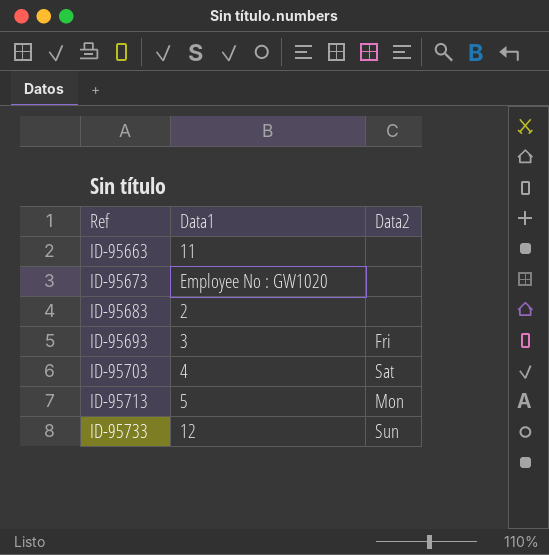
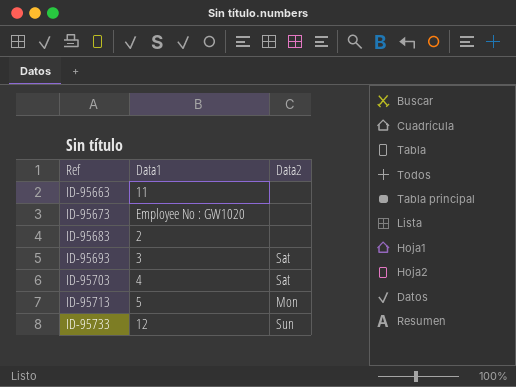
ID-95693 | Data2: Fri -> Sat

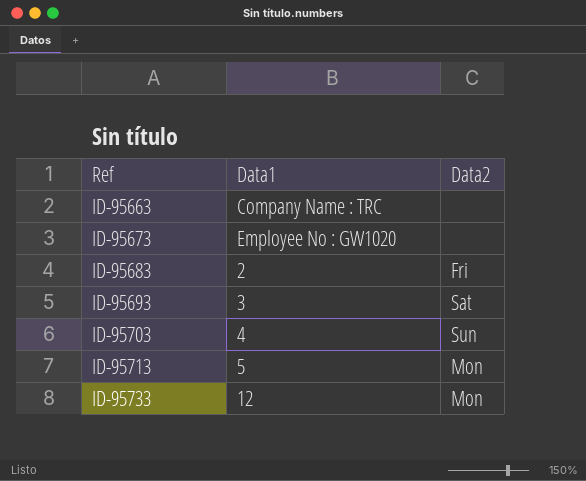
ID-95663 | Data1: 11 -> Company Name : TRC
ID-95683 | Data2: none -> Fri
ID-95703 | Data2: Sat -> Sun
ID-95733 | Data2: Sun -> Mon

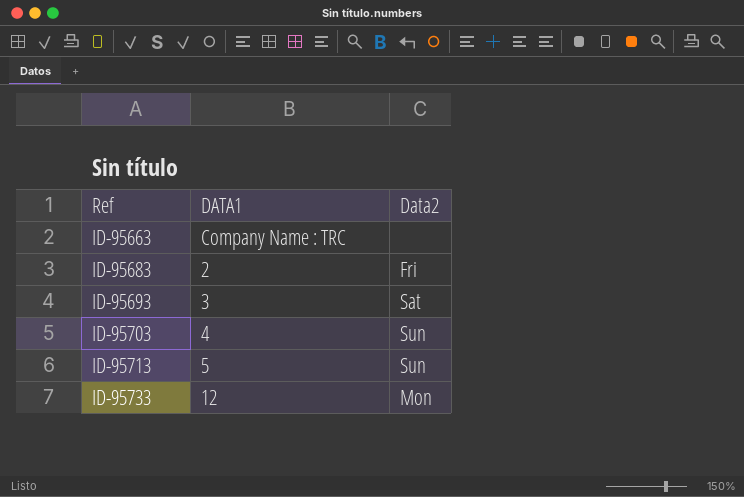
column name: Data1 -> DATA1
row ID-95673: Employee No : GW1020 | none -> none
ID-95713 | Data2: Mon -> Sun

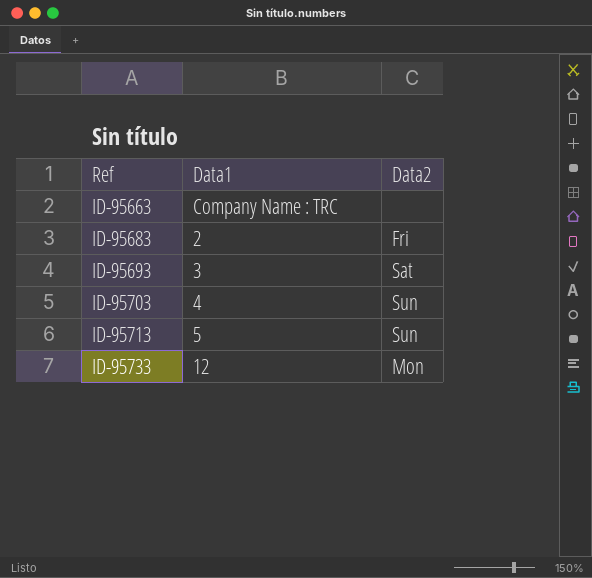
column name: DATA1 -> Data1

